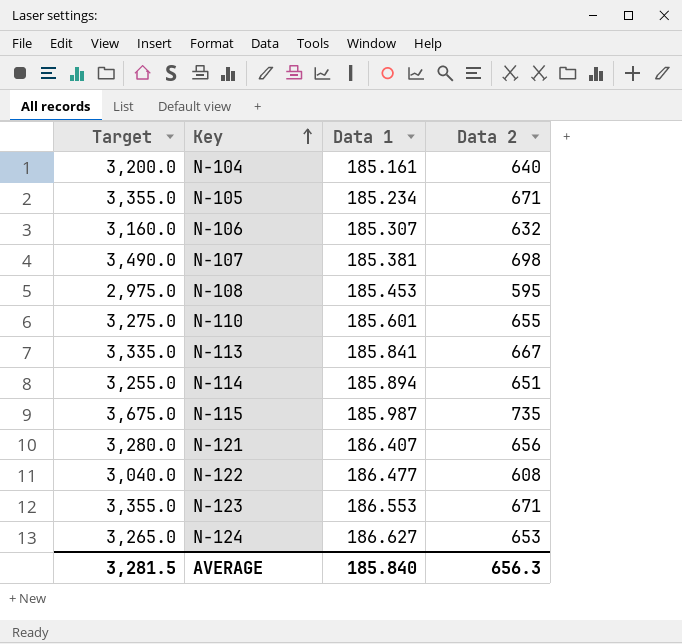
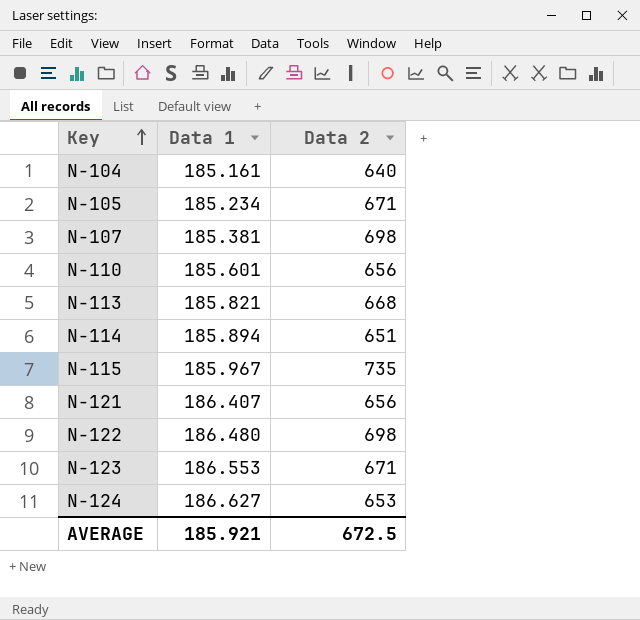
column Target | formula: [Data 2] * 5 -> none
row N-106: 3,160.0 | 185.307 | 632 -> none
row N-108: 2,975.0 | 185.453 | 595 -> none
N-110 | Data 2: 655 -> 656
N-113 | Data 1: 185.841 -> 185.821
N-113 | Data 2: 667 -> 668
N-115 | Data 1: 185.987 -> 185.967
N-122 | Data 1: 186.477 -> 186.480
N-122 | Data 2: 608 -> 698
AVERAGE | Data 1: 185.840 -> 185.921
AVERAGE | Data 2: 656.3 -> 672.5

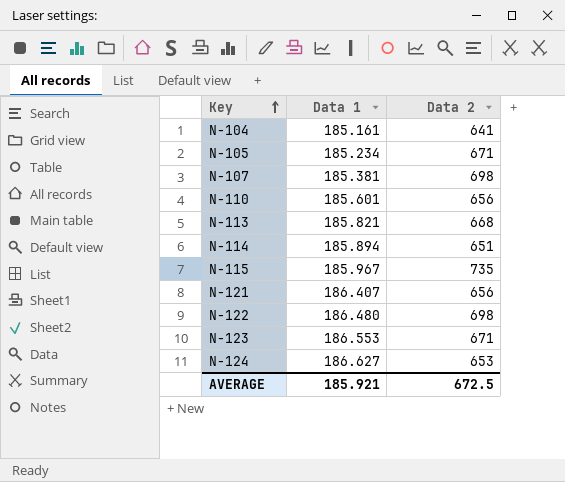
N-104 | Data 2: 640 -> 641

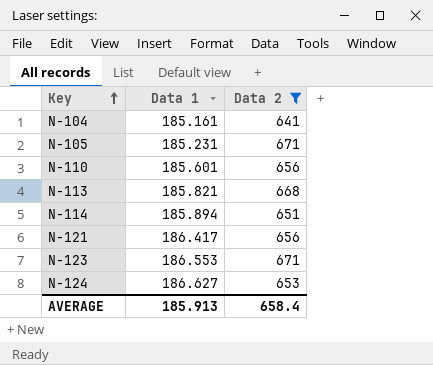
filter: none -> Data 2 <= 671
N-105 | Data 1: 185.234 -> 185.231
N-121 | Data 1: 186.407 -> 186.417
AVERAGE | Data 1: 185.921 -> 185.913
AVERAGE | Data 2: 672.5 -> 658.4

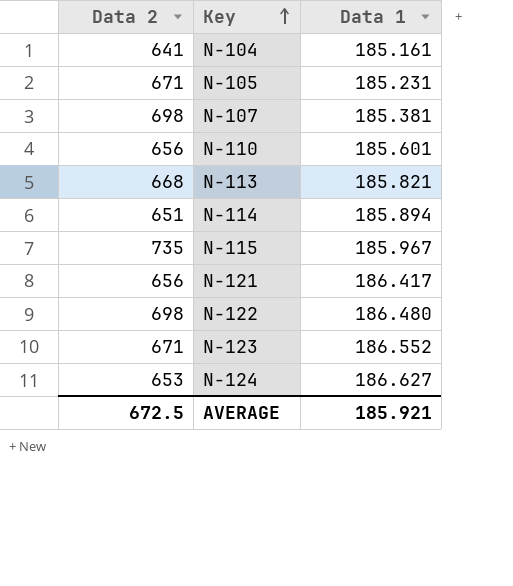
filter: Data 2 <= 671 -> none
column Data 2 | position: 3 -> 1
N-123 | Data 1: 186.553 -> 186.552
AVERAGE | Data 2: 658.4 -> 672.5
AVERAGE | Data 1: 185.913 -> 185.921

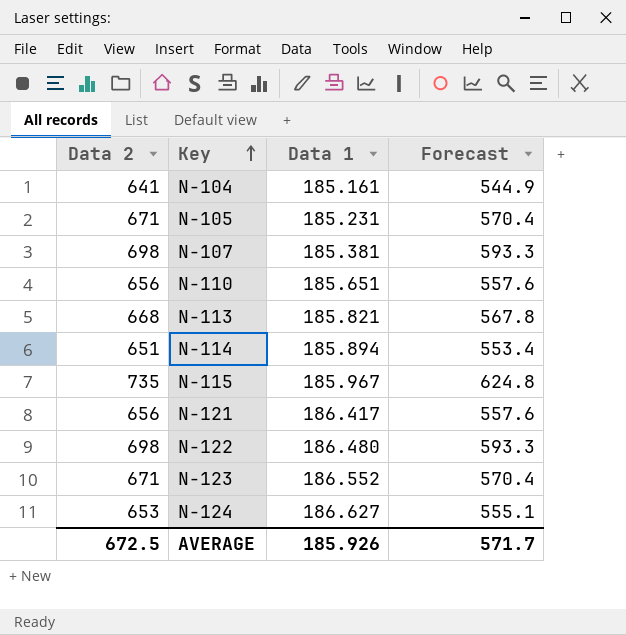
column Forecast | formula: none -> [Data 2] * 0.85
N-110 | Data 1: 185.601 -> 185.651
AVERAGE | Data 1: 185.921 -> 185.926

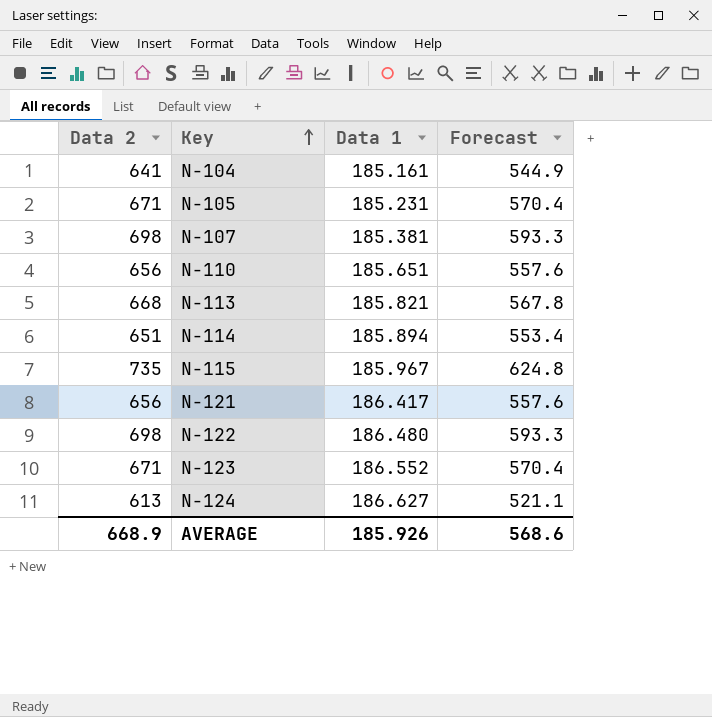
N-124 | Data 2: 653 -> 613
N-124 | Forecast: 555.1 -> 521.1
AVERAGE | Data 2: 672.5 -> 668.9
AVERAGE | Forecast: 571.7 -> 568.6

